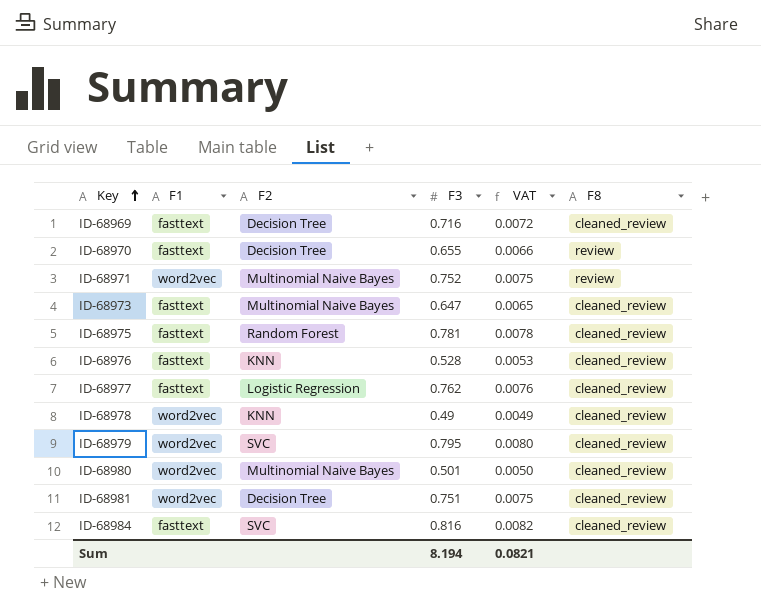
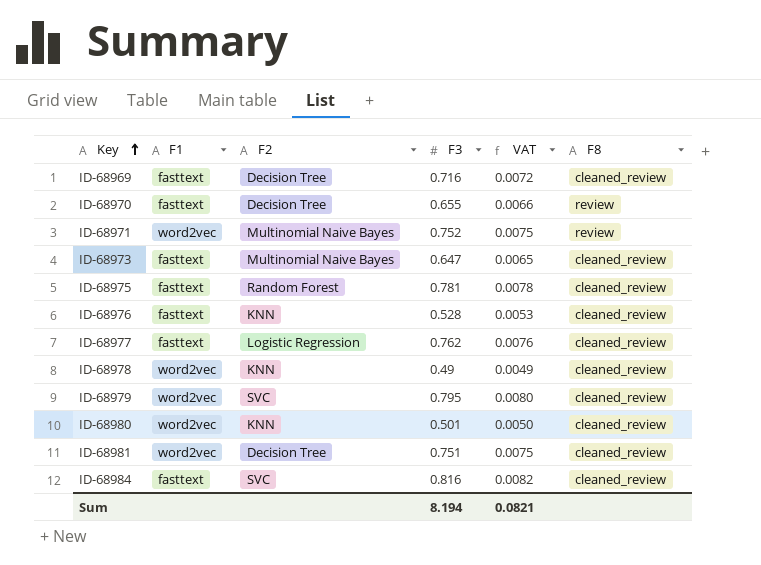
ID-68980 | F2: Multinomial Naive Bayes -> KNN

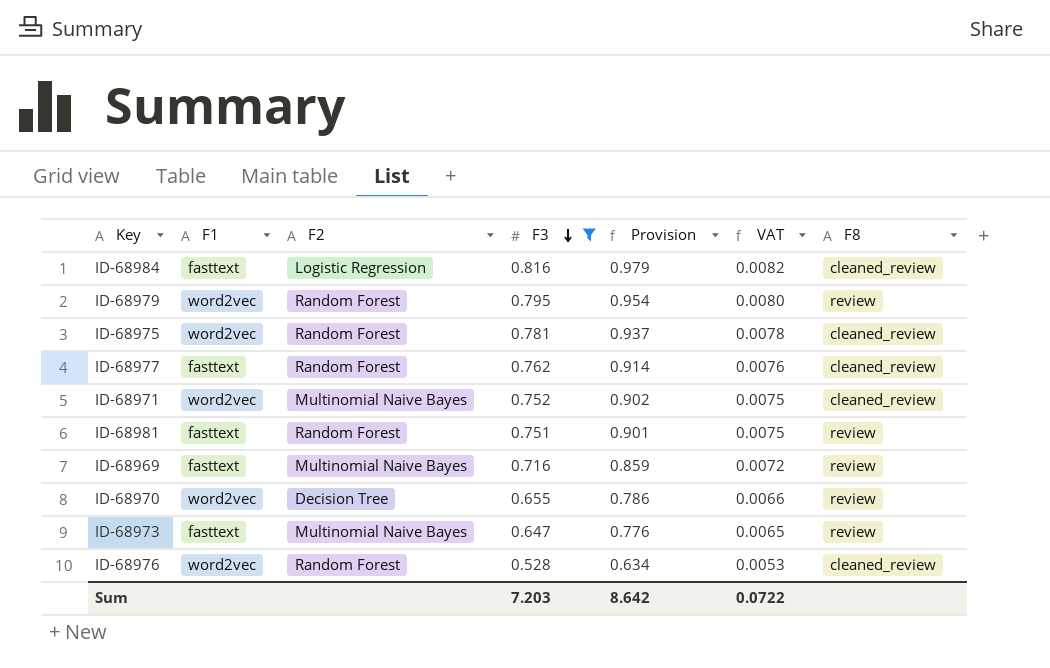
filter: none -> F3 >= 0.528
row order: Key ascending -> F3 descending
column Provision | formula: none -> [F3] * 1.2
ID-68984 | F2: SVC -> Logistic Regression
ID-68979 | F2: SVC -> Random Forest
ID-68979 | F8: cleaned_review -> review
ID-68975 | F1: fasttext -> word2vec
ID-68977 | F2: Logistic Regression -> Random Forest
ID-68971 | F8: review -> cleaned_review
ID-68981 | F1: word2vec -> fasttext
ID-68981 | F2: Decision Tree -> Random Forest
ID-68981 | F8: cleaned_review -> review
ID-68969 | F2: Decision Tree -> Multinomial Naive Bayes
ID-68969 | F8: cleaned_review -> review
ID-68970 | F1: fasttext -> word2vec
ID-68973 | F8: cleaned_review -> review
ID-68976 | F1: fasttext -> word2vec
ID-68976 | F2: KNN -> Random Forest
Sum | F3: 8.194 -> 7.203
Sum | VAT: 0.0821 -> 0.0722

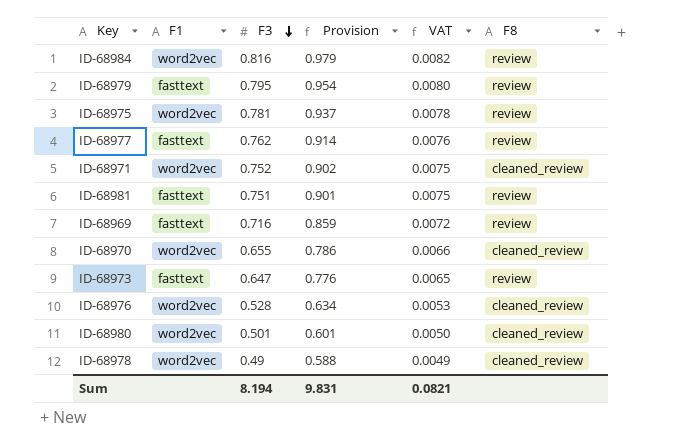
filter: F3 >= 0.528 -> none
column F2 | position: 3 -> none
ID-68984 | F1: fasttext -> word2vec
ID-68984 | F8: cleaned_review -> review
ID-68979 | F1: word2vec -> fasttext
ID-68975 | F8: cleaned_review -> review
ID-68977 | F8: cleaned_review -> review
ID-68970 | F8: review -> cleaned_review
Sum | F3: 7.203 -> 8.194
Sum | Provision: 8.642 -> 9.831
Sum | VAT: 0.0722 -> 0.0821

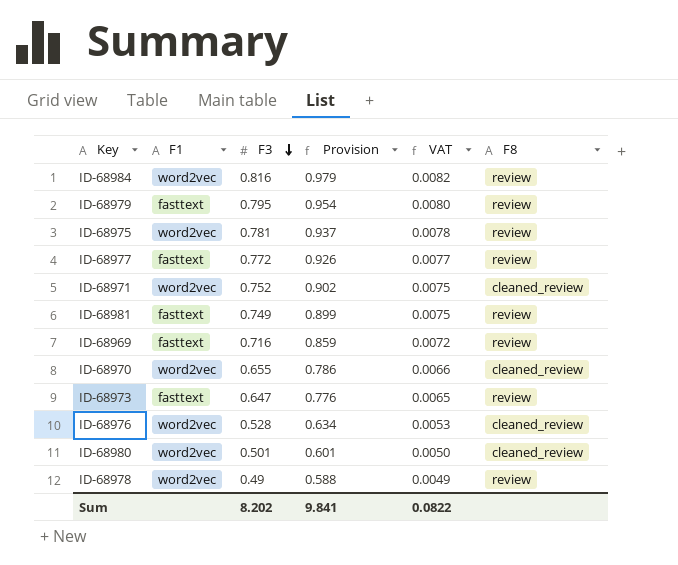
ID-68977 | F3: 0.762 -> 0.772
ID-68977 | Provision: 0.914 -> 0.926
ID-68977 | VAT: 0.0076 -> 0.0077
ID-68981 | F3: 0.751 -> 0.749
ID-68981 | Provision: 0.901 -> 0.899
ID-68978 | F8: cleaned_review -> review
Sum | F3: 8.194 -> 8.202
Sum | Provision: 9.831 -> 9.841
Sum | VAT: 0.0821 -> 0.0822

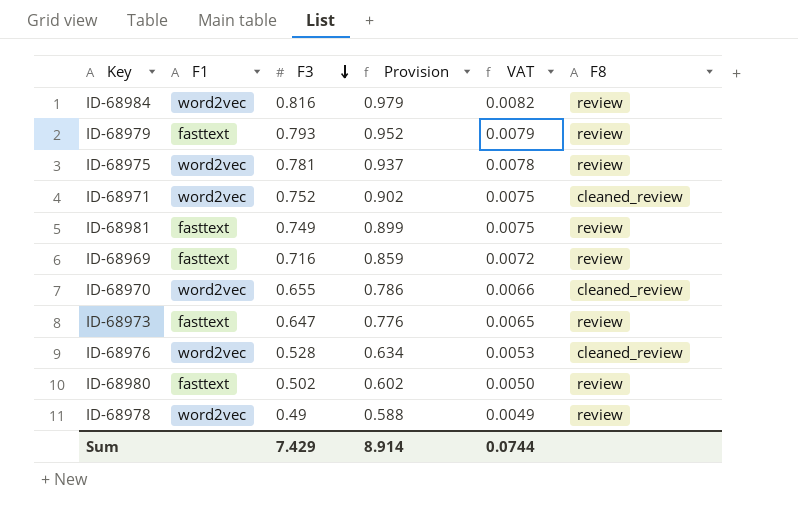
row ID-68977: fasttext | 0.772 | 0.926 | 0.0077 | review -> none
ID-68979 | F3: 0.795 -> 0.793
ID-68979 | Provision: 0.954 -> 0.952
ID-68979 | VAT: 0.0080 -> 0.0079
ID-68980 | F1: word2vec -> fasttext
ID-68980 | F3: 0.501 -> 0.502
ID-68980 | Provision: 0.601 -> 0.602
ID-68980 | F8: cleaned_review -> review
Sum | F3: 8.202 -> 7.429
Sum | Provision: 9.841 -> 8.914
Sum | VAT: 0.0822 -> 0.0744

